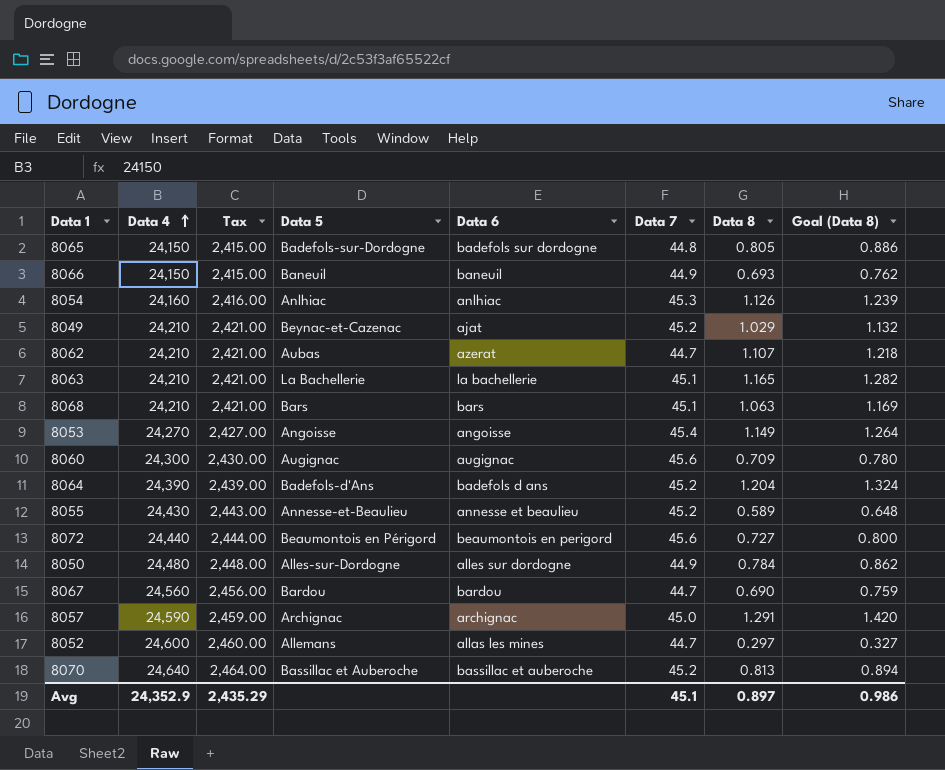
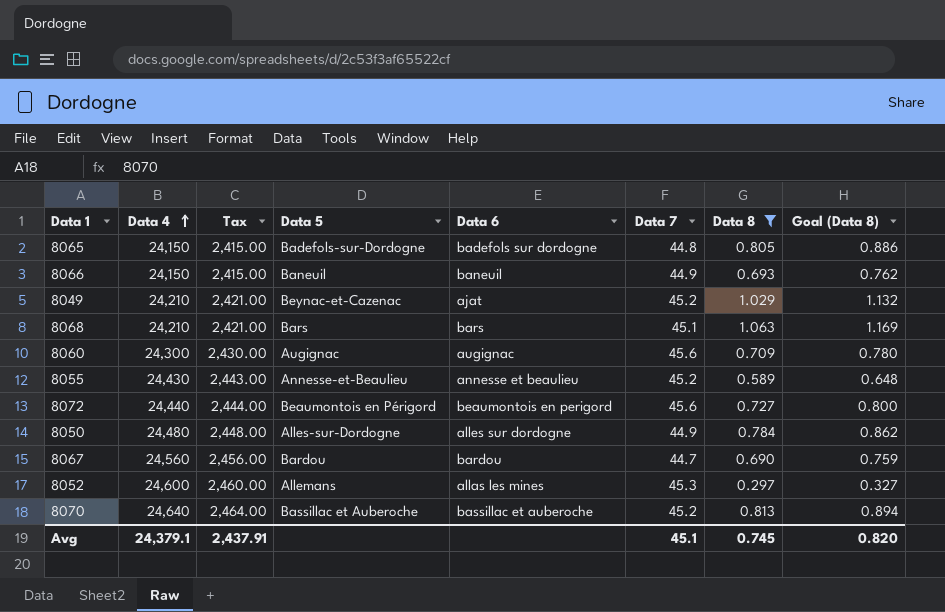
filter: none -> Data 8 <= 1.063
8052 | Data 7: 44.7 -> 45.3
Avg | Data 4: 24,352.9 -> 24,379.1
Avg | Tax: 2,435.29 -> 2,437.91
Avg | Data 8: 0.897 -> 0.745
Avg | Goal (Data 8): 0.986 -> 0.820

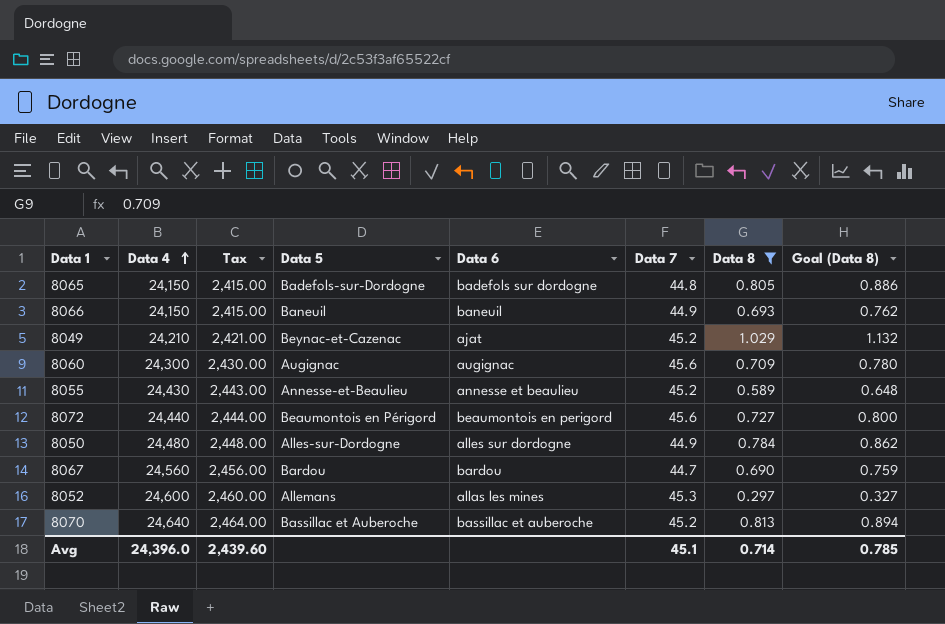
row 8068: 24,210 | 2,421.00 | Bars | bars | 45.1 | 1.063 | 1.169 -> none
Avg | Data 4: 24,379.1 -> 24,396.0
Avg | Tax: 2,437.91 -> 2,439.60
Avg | Data 8: 0.745 -> 0.714
Avg | Goal (Data 8): 0.820 -> 0.785

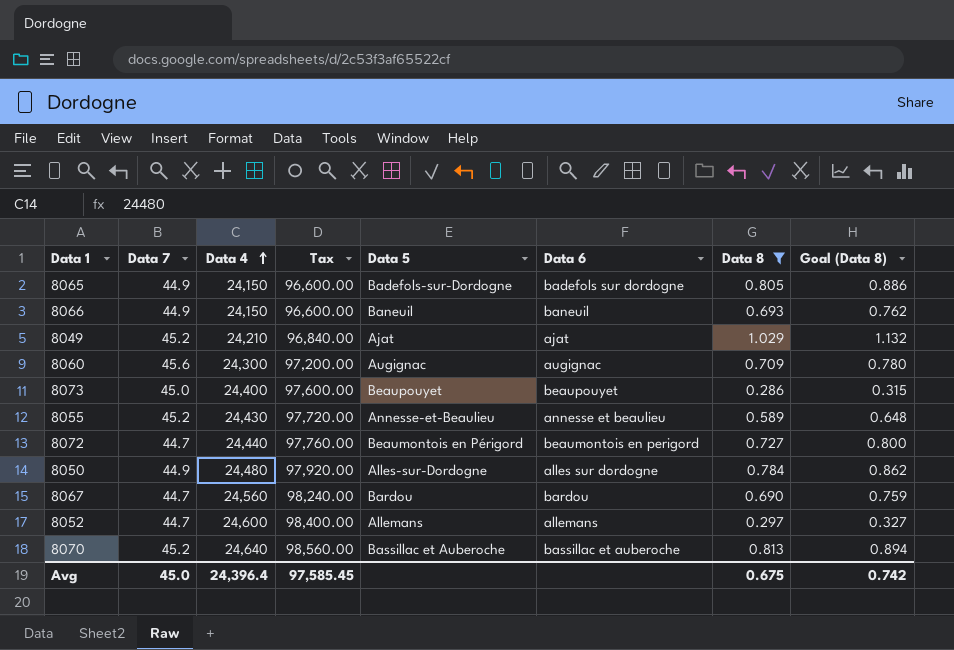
column Data 7 | position: 6 -> 2
column Tax | formula: [Data 4] * 0.1 -> [Data 4] * 4
8065 | Data 7: 44.8 -> 44.9
8049 | Data 5: Beynac-et-Cazenac -> Ajat
row 8073: none -> 45.0 | 24,400 | 97,600.00 | Beaupouyet | beaupouyet | 0.286 | 0.315
8072 | Data 7: 45.6 -> 44.7
8052 | Data 7: 45.3 -> 44.7
8052 | Data 6: allas les mines -> allemans
Avg | Data 7: 45.1 -> 45.0
Avg | Data 4: 24,396.0 -> 24,396.4
Avg | Tax: 2,439.60 -> 97,585.45
Avg | Data 8: 0.714 -> 0.675
Avg | Goal (Data 8): 0.785 -> 0.742

